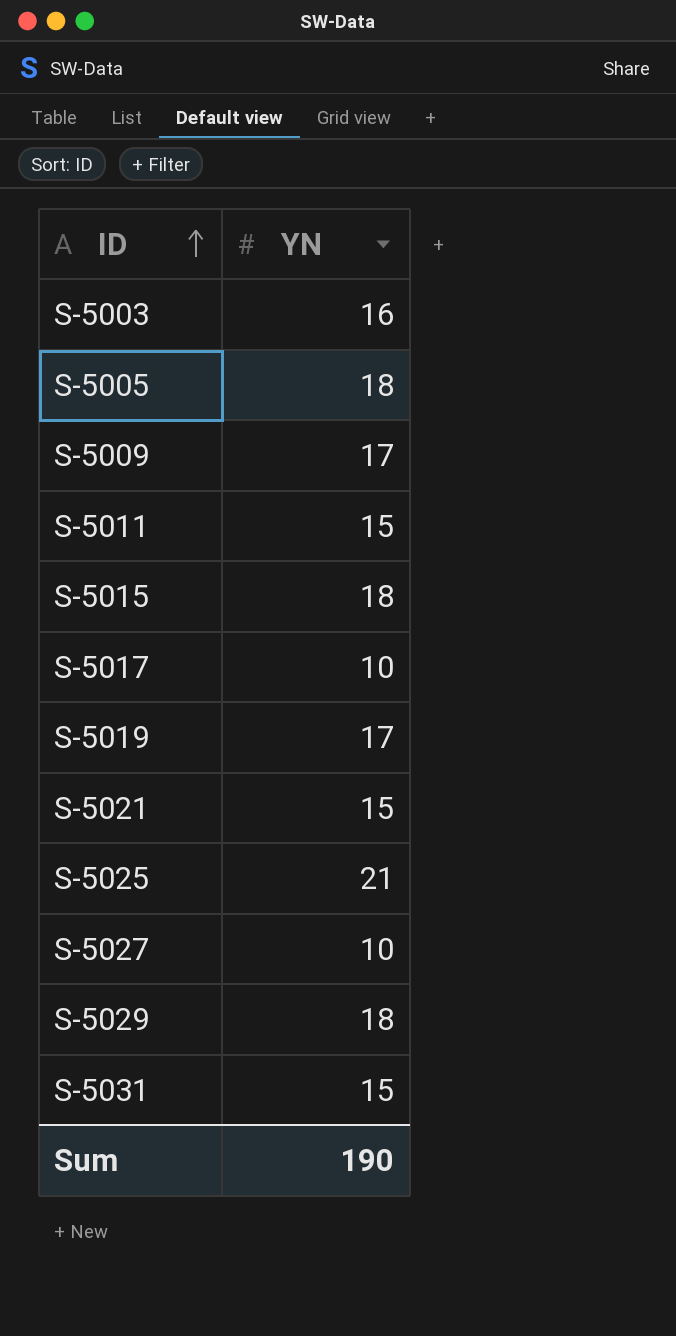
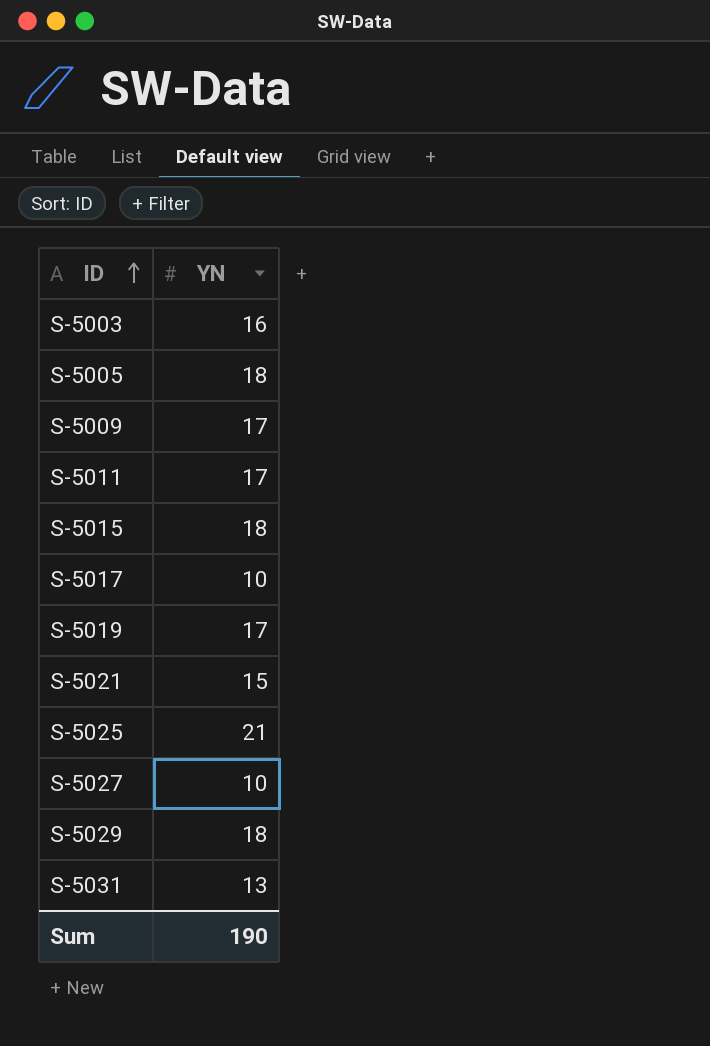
S-5011 | YN: 15 -> 17
S-5031 | YN: 15 -> 13

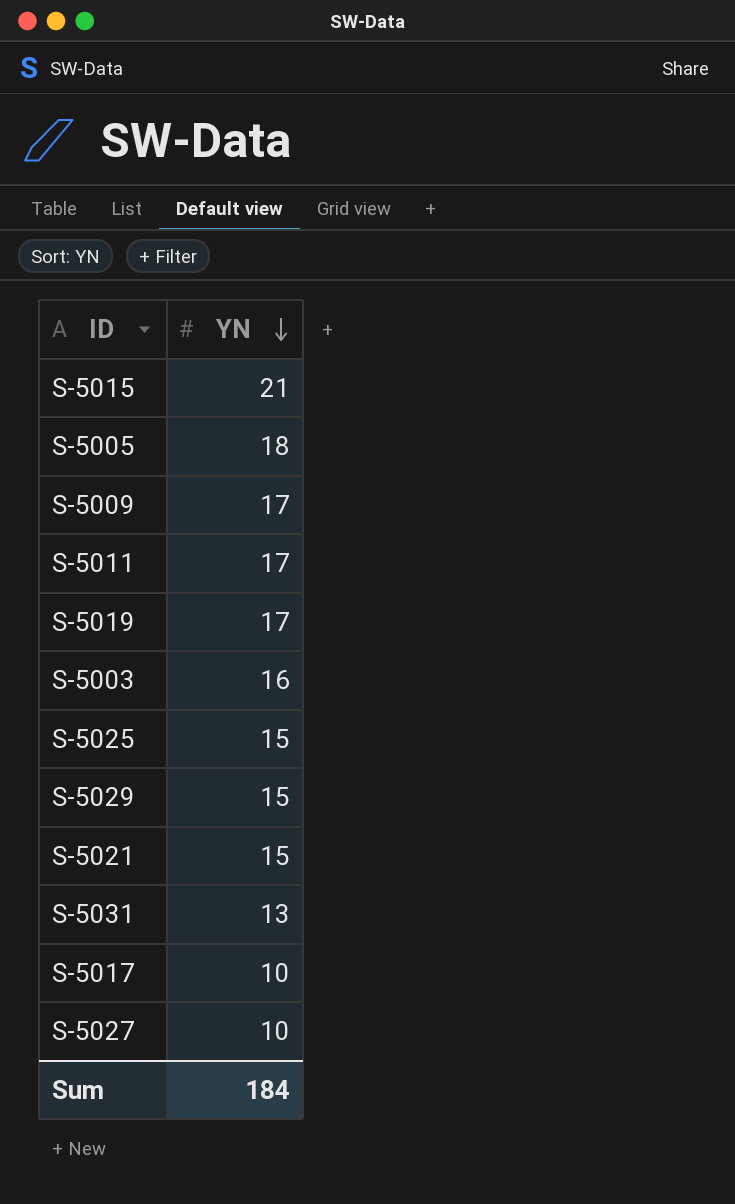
row order: ID ascending -> YN descending
S-5015 | YN: 18 -> 21
S-5025 | YN: 21 -> 15
S-5029 | YN: 18 -> 15
Sum | YN: 190 -> 184

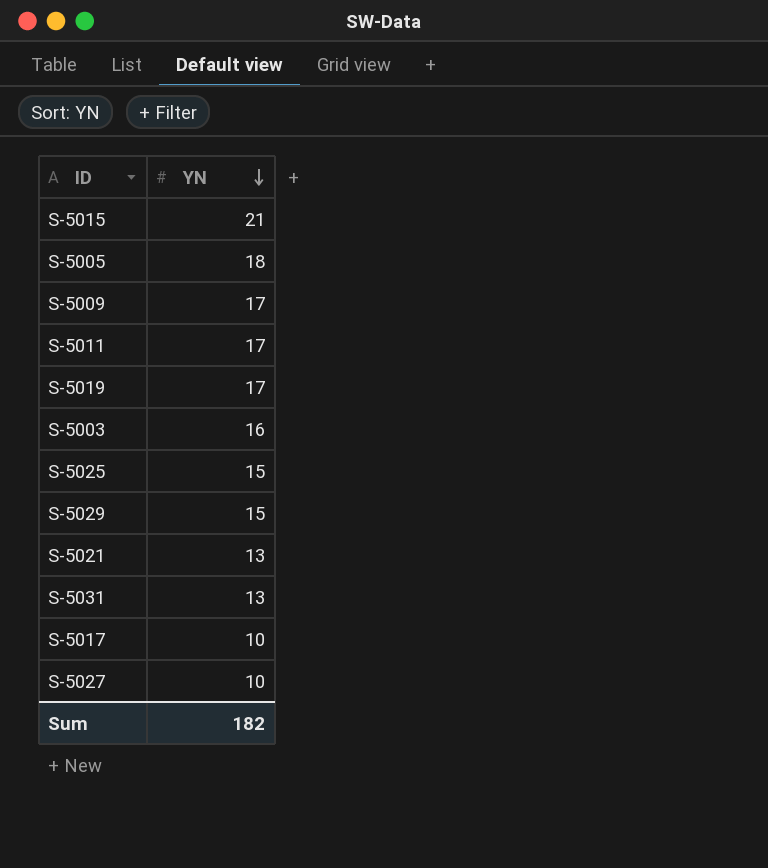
S-5021 | YN: 15 -> 13
Sum | YN: 184 -> 182

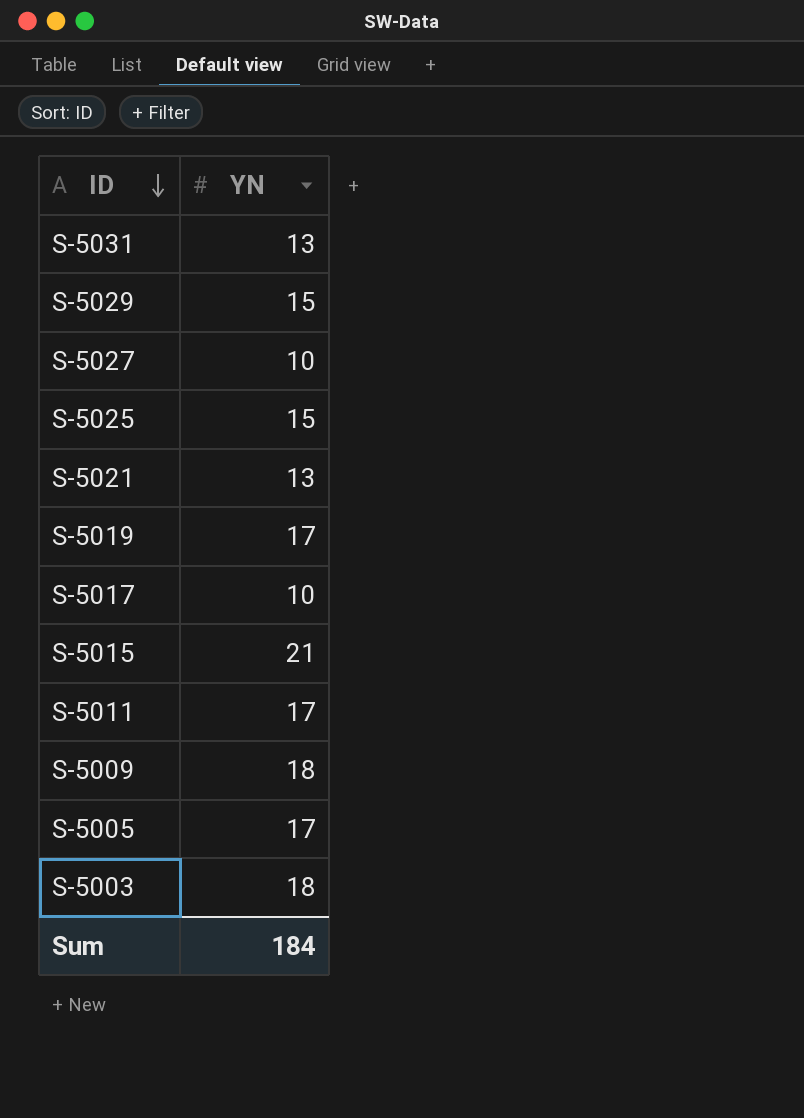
row order: YN descending -> ID descending
S-5009 | YN: 17 -> 18
S-5005 | YN: 18 -> 17
S-5003 | YN: 16 -> 18
Sum | YN: 182 -> 184

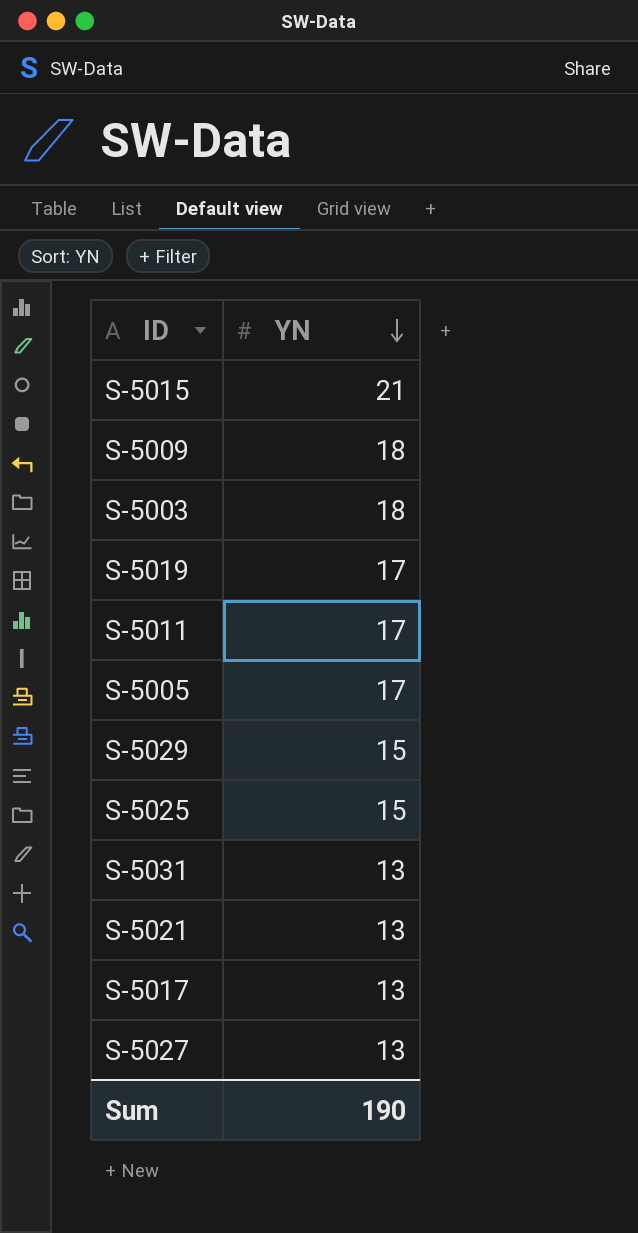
row order: ID descending -> YN descending
S-5017 | YN: 10 -> 13
S-5027 | YN: 10 -> 13
Sum | YN: 184 -> 190

